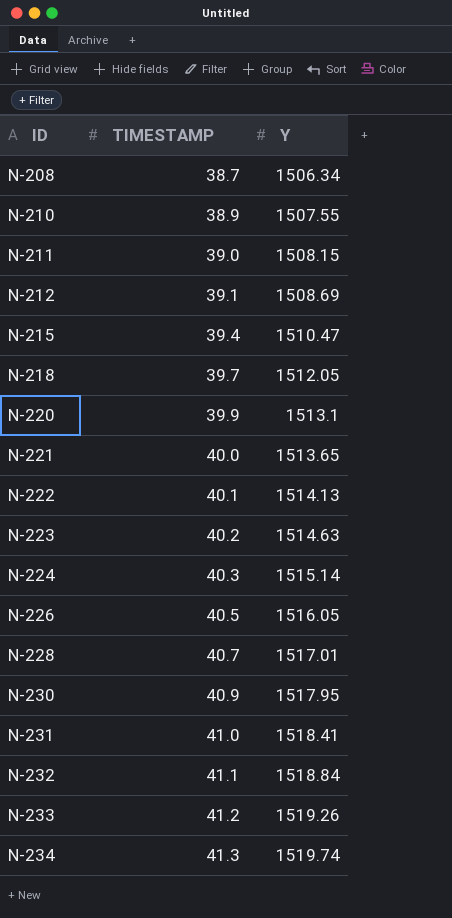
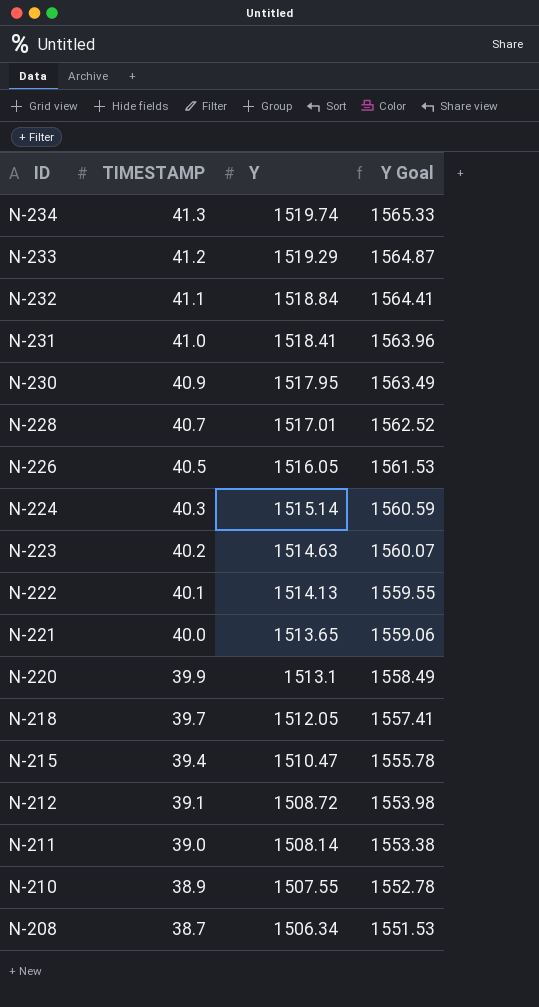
row order: ID ascending -> ID descending
column Y Goal | formula: none -> [Y] * 1.03
N-233 | Y: 1519.26 -> 1519.29
N-212 | Y: 1508.69 -> 1508.72
N-211 | Y: 1508.15 -> 1508.14

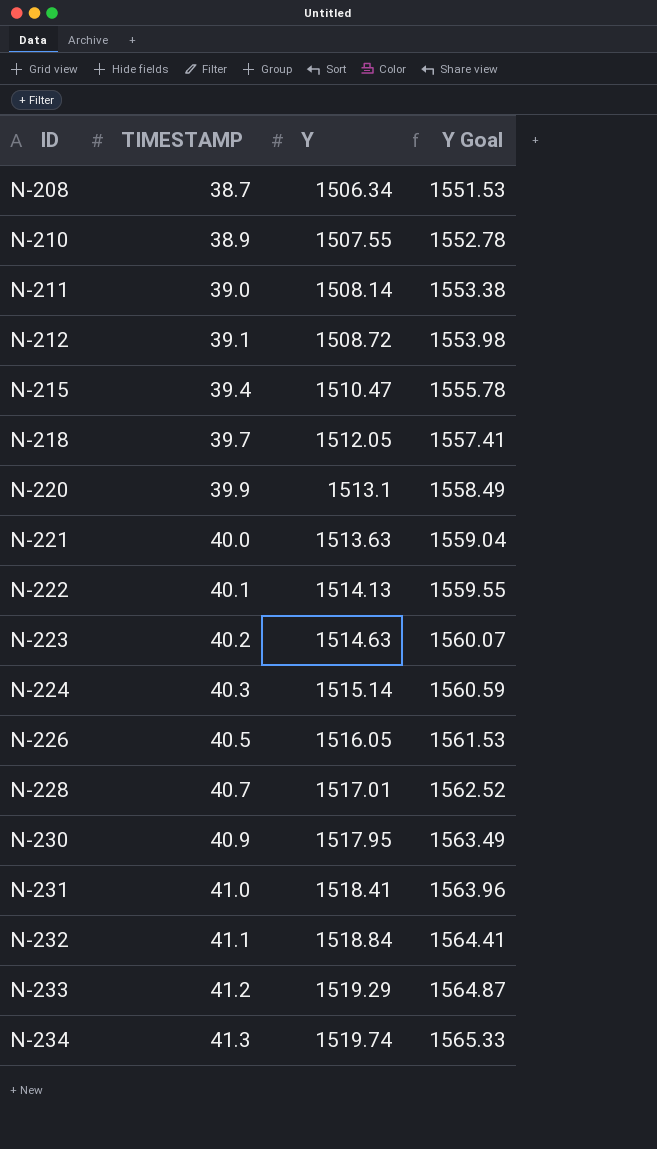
row order: ID descending -> ID ascending
N-221 | Y: 1513.65 -> 1513.63
N-221 | Y Goal: 1559.06 -> 1559.04

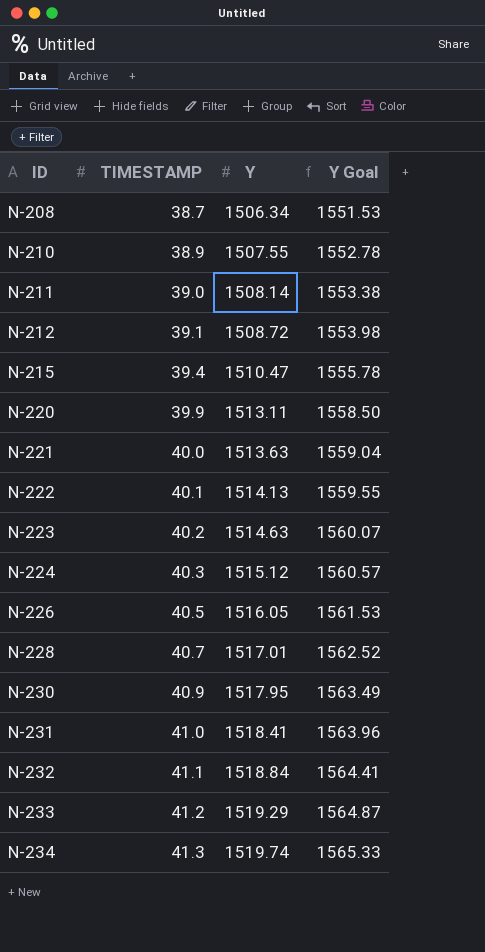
row N-218: 39.7 | 1512.05 | 1557.41 -> none
N-220 | Y: 1513.1 -> 1513.11
N-220 | Y Goal: 1558.49 -> 1558.50
N-224 | Y: 1515.14 -> 1515.12
N-224 | Y Goal: 1560.59 -> 1560.57

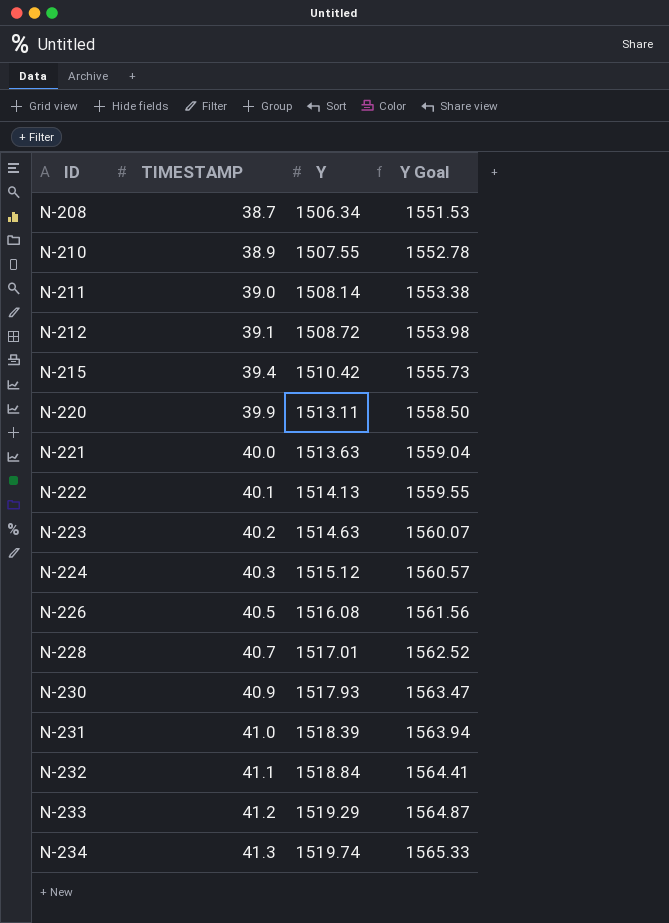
N-215 | Y: 1510.47 -> 1510.42
N-215 | Y Goal: 1555.78 -> 1555.73
N-226 | Y: 1516.05 -> 1516.08
N-226 | Y Goal: 1561.53 -> 1561.56
N-230 | Y: 1517.95 -> 1517.93
N-230 | Y Goal: 1563.49 -> 1563.47
N-231 | Y: 1518.41 -> 1518.39
N-231 | Y Goal: 1563.96 -> 1563.94

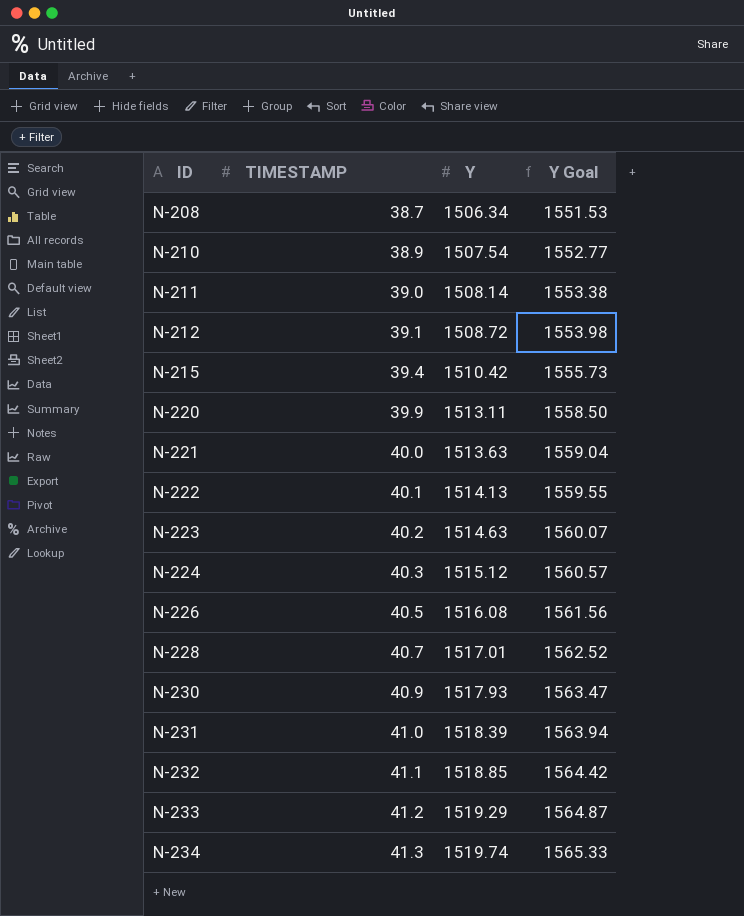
N-210 | Y: 1507.55 -> 1507.54
N-210 | Y Goal: 1552.78 -> 1552.77
N-232 | Y: 1518.84 -> 1518.85
N-232 | Y Goal: 1564.41 -> 1564.42

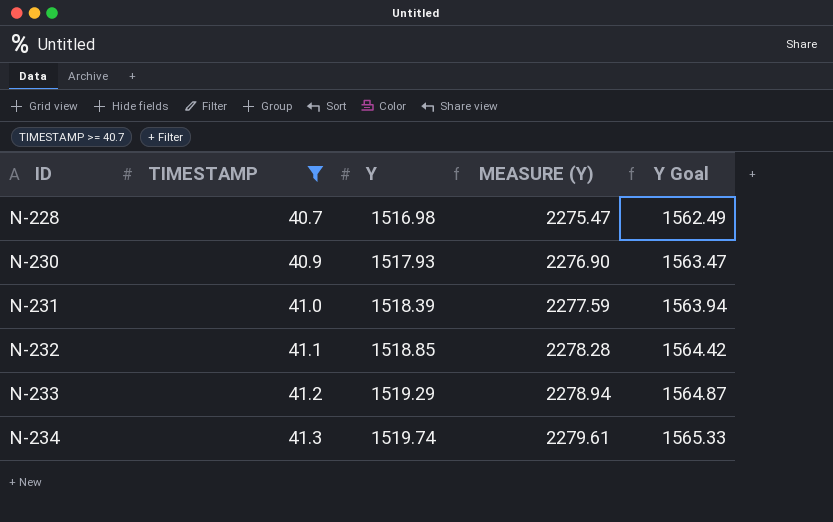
filter: none -> TIMESTAMP >= 40.7
column MEASURE (Y) | formula: none -> [Y] * 1.5
N-228 | Y: 1517.01 -> 1516.98
N-228 | Y Goal: 1562.52 -> 1562.49

